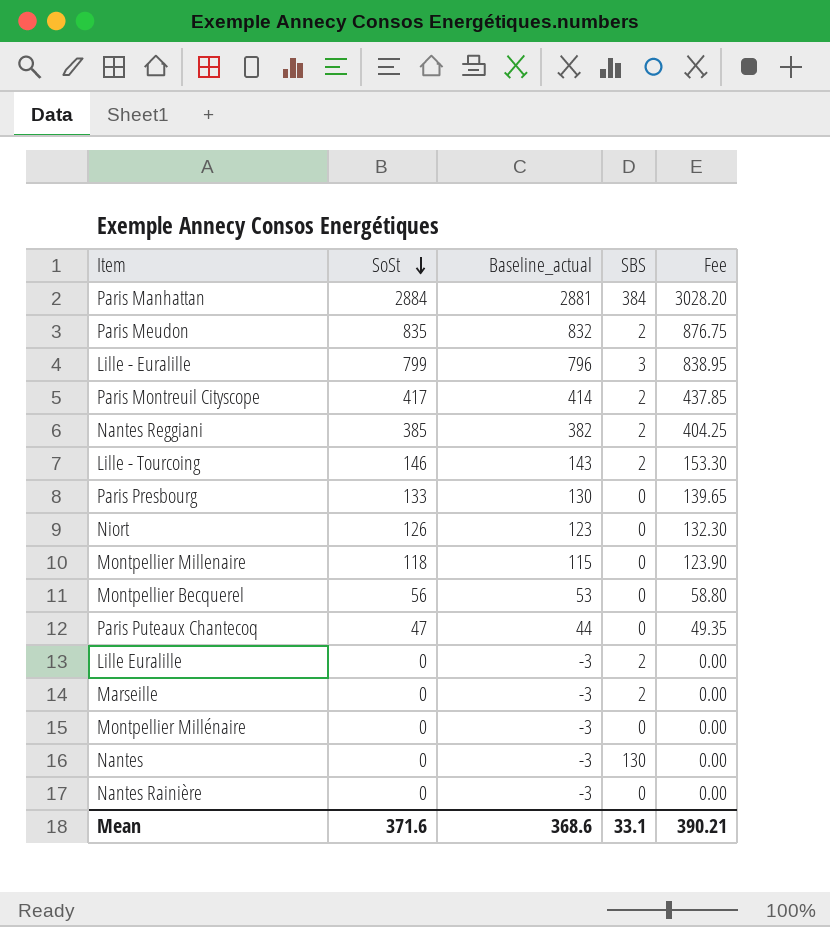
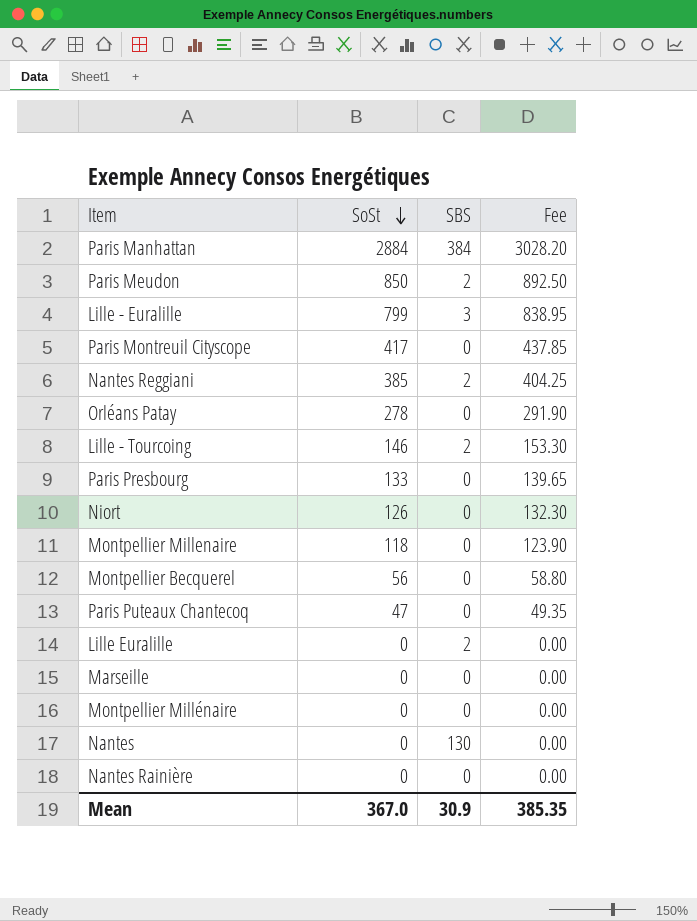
column Baseline_actual | formula: [SoSt] - 3 -> none
Paris Meudon | SoSt: 835 -> 850
Paris Meudon | Fee: 876.75 -> 892.50
Paris Montreuil Cityscope | SBS: 2 -> 0
row Orléans Patay: none -> 278 | 0 | 291.90
Marseille | SBS: 2 -> 0
Mean | SoSt: 371.6 -> 367.0
Mean | SBS: 33.1 -> 30.9
Mean | Fee: 390.21 -> 385.35

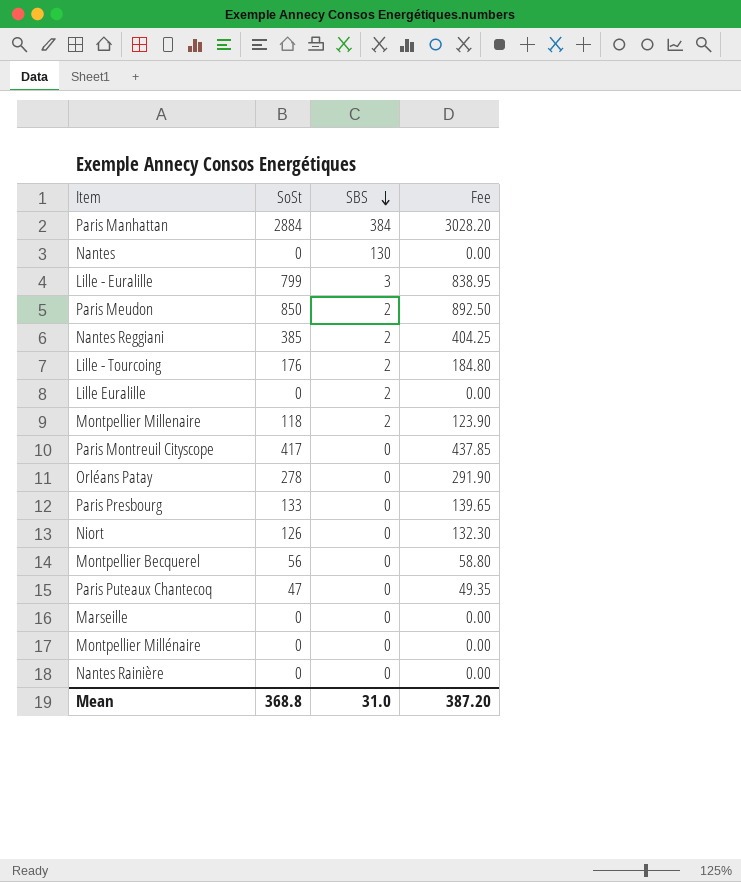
row order: SoSt descending -> SBS descending
Lille - Tourcoing | SoSt: 146 -> 176
Lille - Tourcoing | Fee: 153.30 -> 184.80
Montpellier Millenaire | SBS: 0 -> 2
Mean | SoSt: 367.0 -> 368.8
Mean | SBS: 30.9 -> 31.0
Mean | Fee: 385.35 -> 387.20

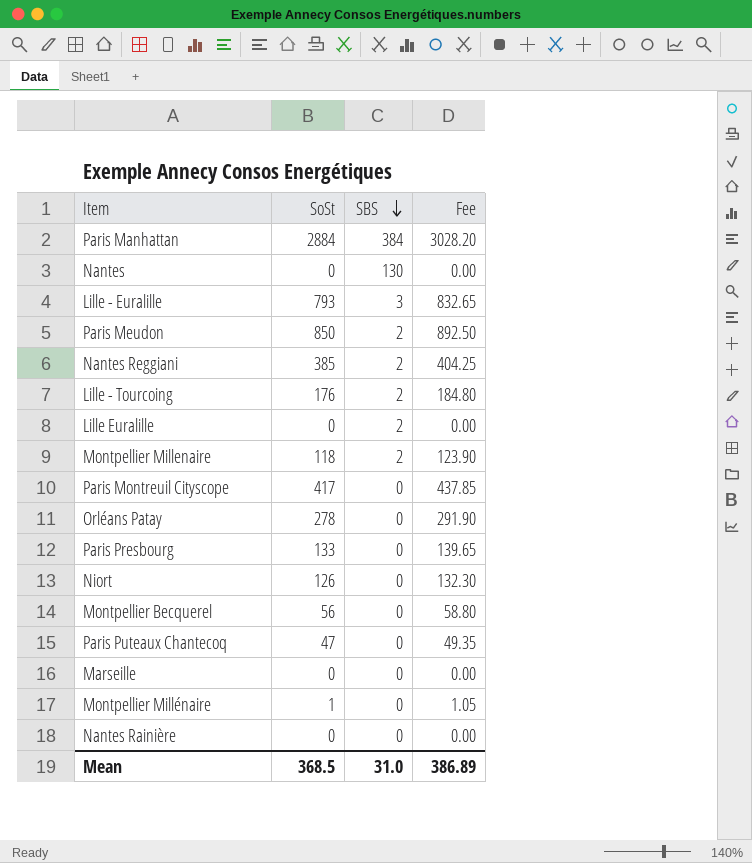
Lille - Euralille | SoSt: 799 -> 793
Lille - Euralille | Fee: 838.95 -> 832.65
Montpellier Millénaire | SoSt: 0 -> 1
Montpellier Millénaire | Fee: 0.00 -> 1.05
Mean | SoSt: 368.8 -> 368.5
Mean | Fee: 387.20 -> 386.89

